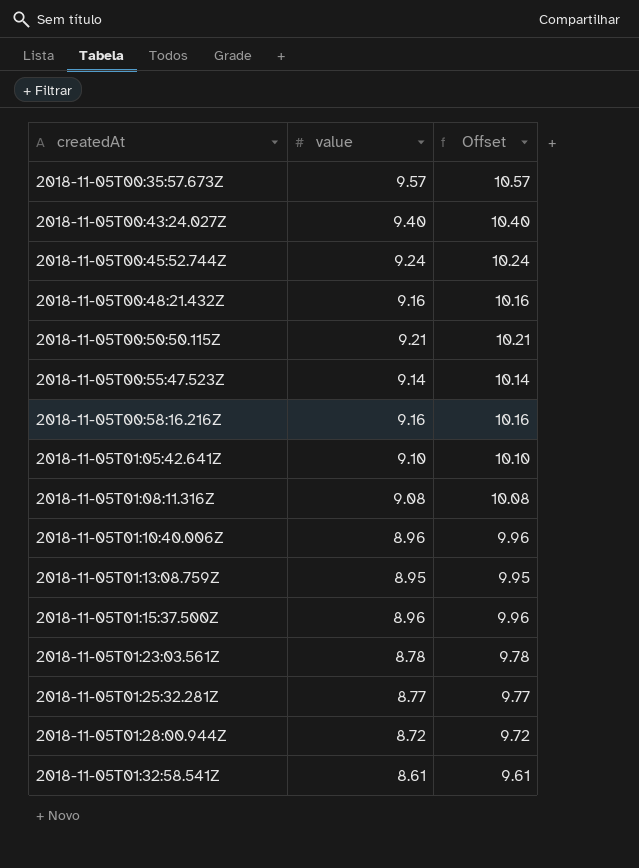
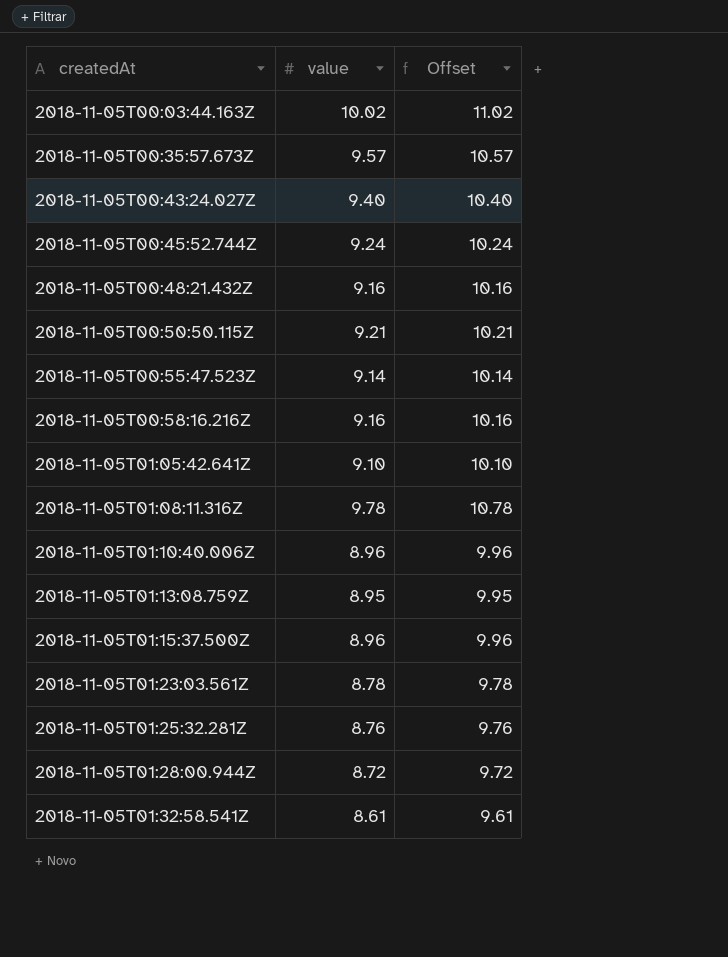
row 2018-11-05T00:03:44.163Z: none -> 10.02 | 11.02
2018-11-05T01:08:11.316Z | value: 9.08 -> 9.78
2018-11-05T01:08:11.316Z | Offset: 10.08 -> 10.78
2018-11-05T01:25:32.281Z | value: 8.77 -> 8.76
2018-11-05T01:25:32.281Z | Offset: 9.77 -> 9.76

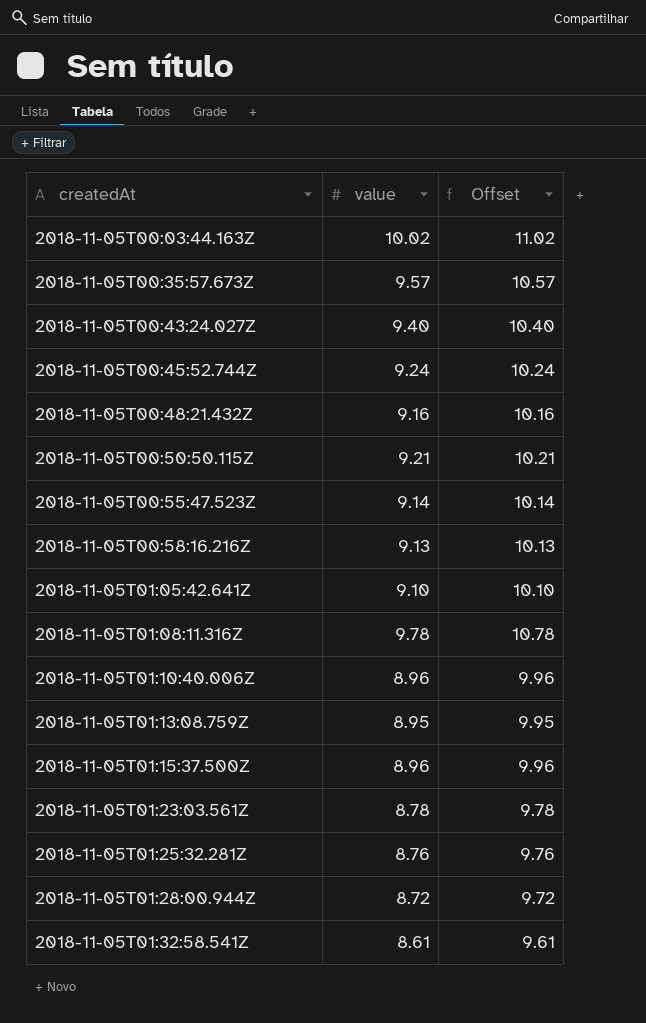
2018-11-05T00:58:16.216Z | value: 9.16 -> 9.13
2018-11-05T00:58:16.216Z | Offset: 10.16 -> 10.13

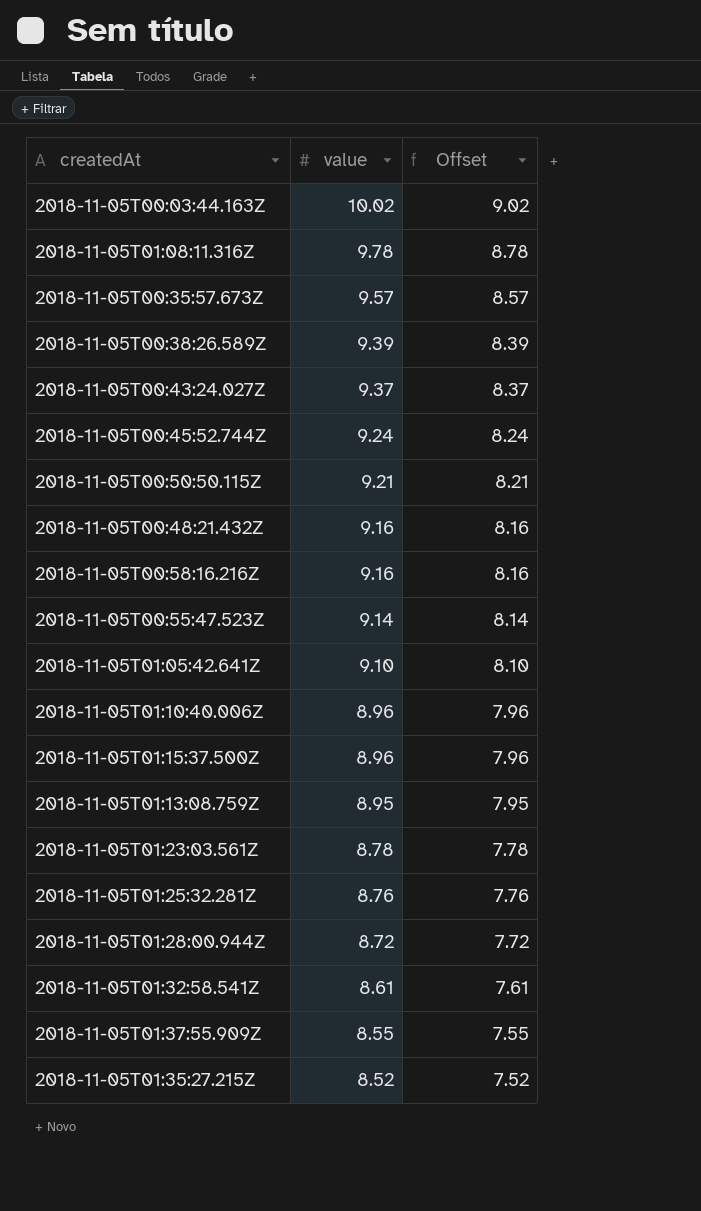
row order: createdAt ascending -> value descending
column Offset | formula: [value] + 1 -> [value] - 1
row 2018-11-05T00:38:26.589Z: none -> 9.39 | 8.39
2018-11-05T00:43:24.027Z | value: 9.40 -> 9.37
2018-11-05T00:58:16.216Z | value: 9.13 -> 9.16
row 2018-11-05T01:37:55.909Z: none -> 8.55 | 7.55
row 2018-11-05T01:35:27.215Z: none -> 8.52 | 7.52

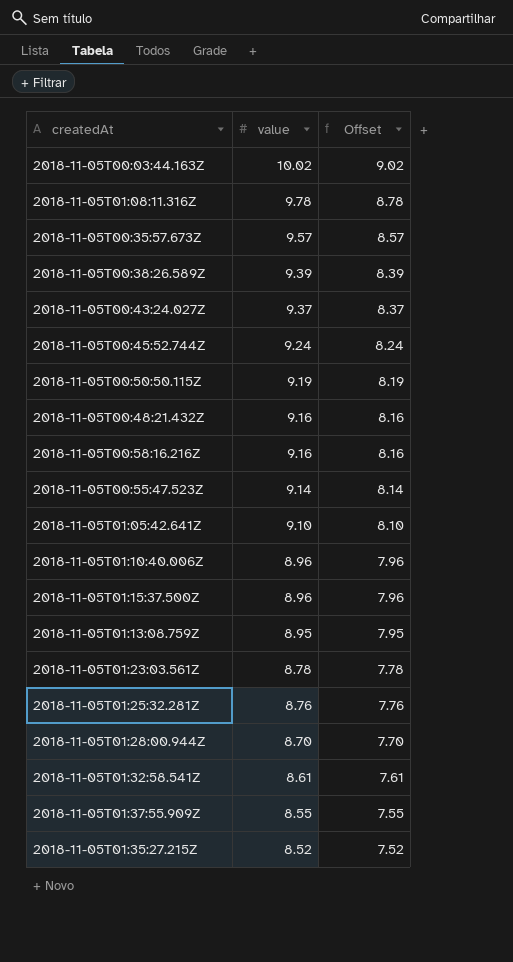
2018-11-05T00:50:50.115Z | value: 9.21 -> 9.19
2018-11-05T00:50:50.115Z | Offset: 8.21 -> 8.19
2018-11-05T01:28:00.944Z | value: 8.72 -> 8.70
2018-11-05T01:28:00.944Z | Offset: 7.72 -> 7.70

